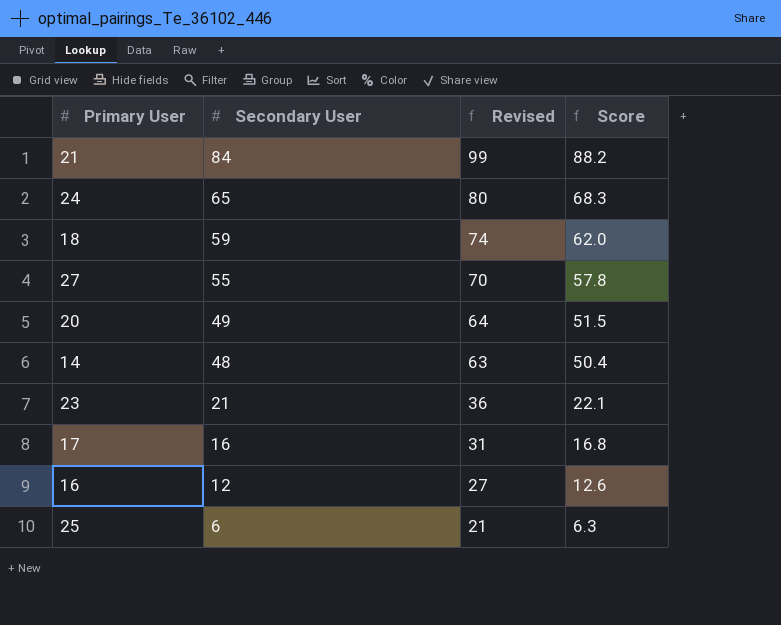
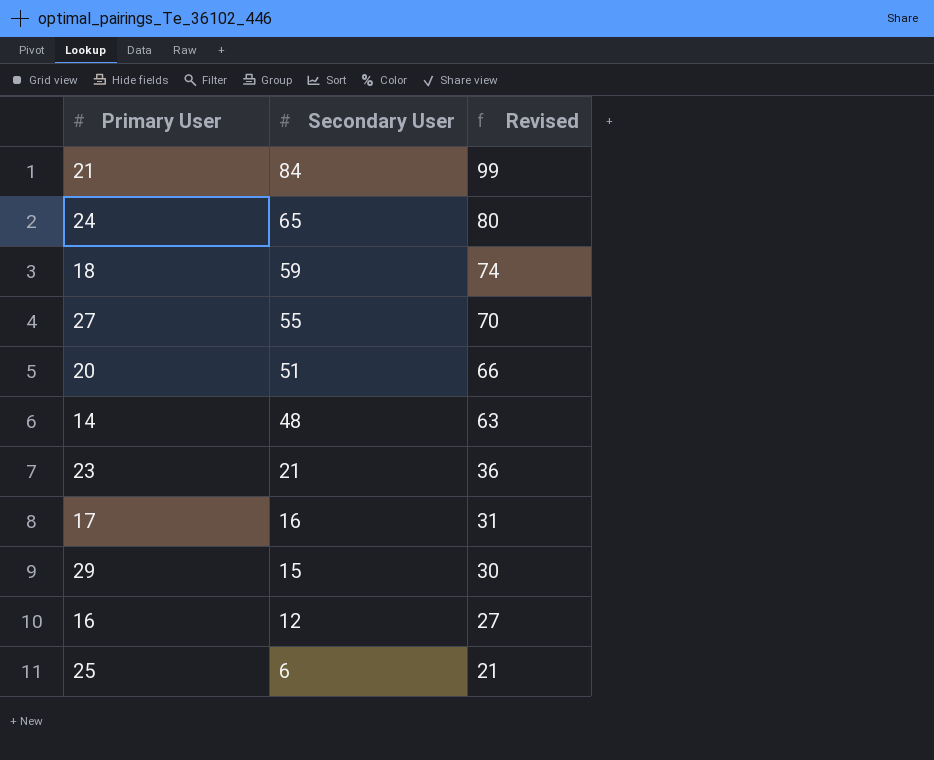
column Score | formula: [Secondary User] * 1.05 -> none
20 | Secondary User: 49 -> 51
20 | Revised: 64 -> 66
row 29: none -> 15 | 30

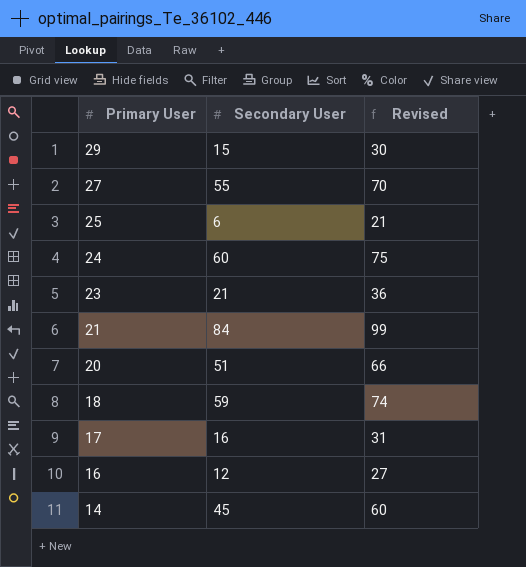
row order: Secondary User descending -> Primary User descending
24 | Secondary User: 65 -> 60
24 | Revised: 80 -> 75
14 | Secondary User: 48 -> 45
14 | Revised: 63 -> 60

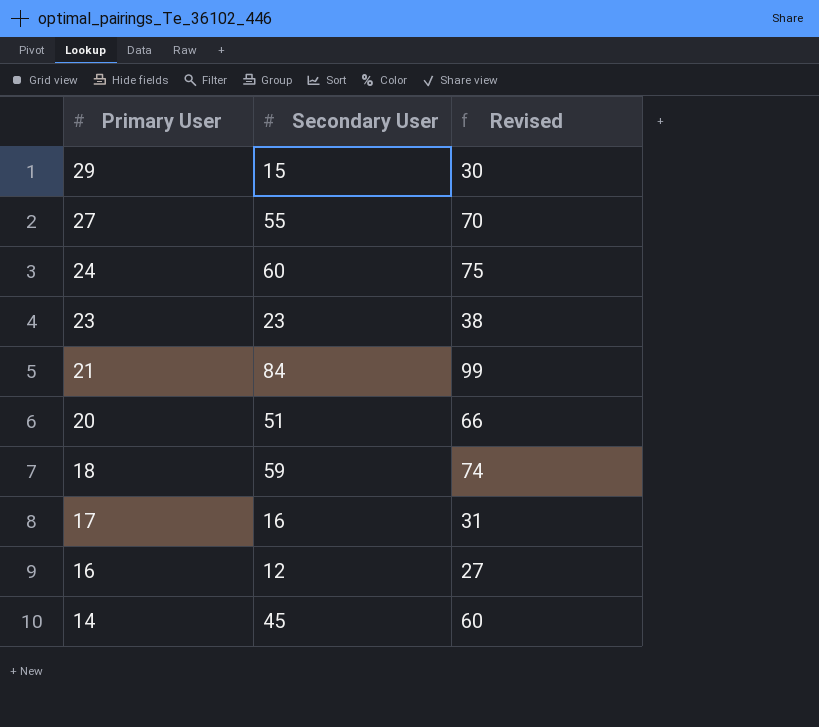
row 25: 6 | 21 -> none
23 | Secondary User: 21 -> 23
23 | Revised: 36 -> 38

